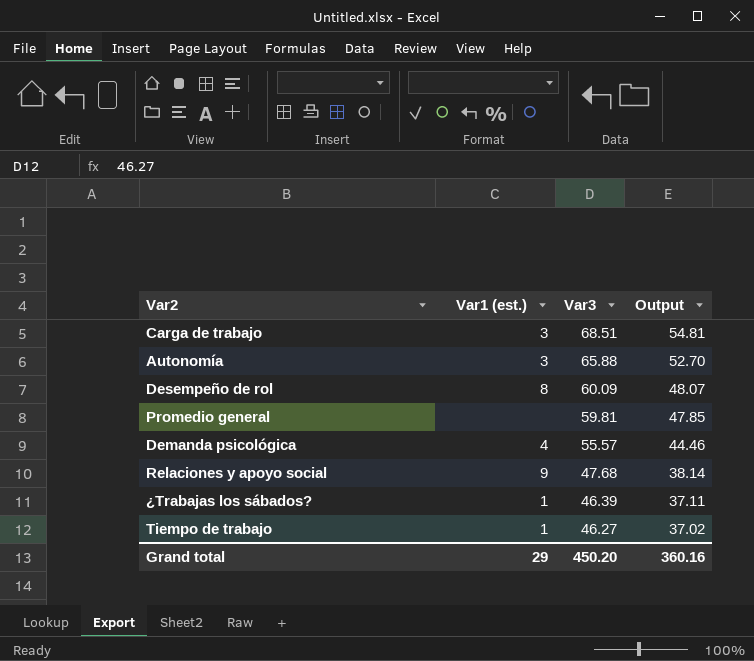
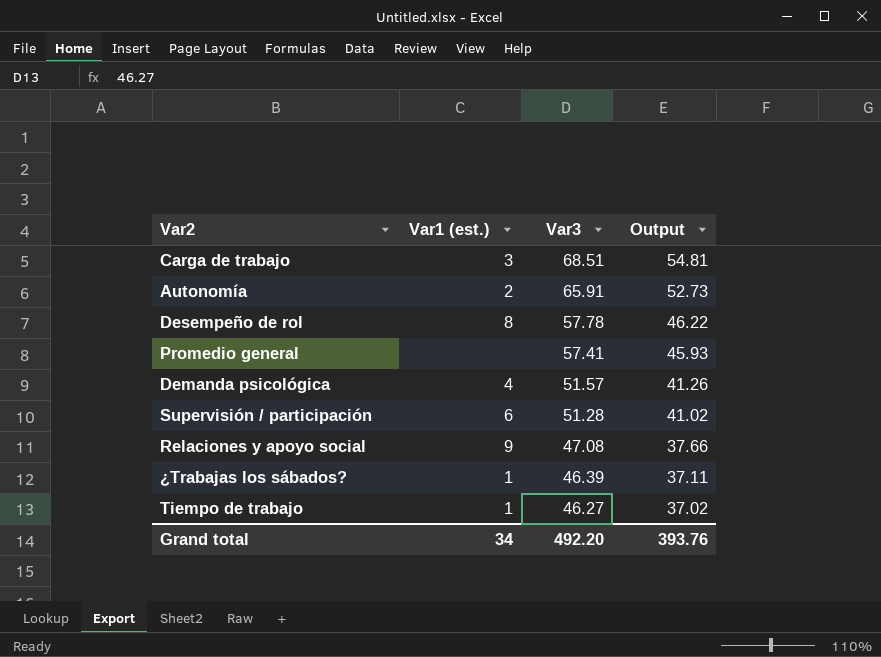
Autonomía | Var1 (est.): 3 -> 2
Autonomía | Var3: 65.88 -> 65.91
Autonomía | Output: 52.70 -> 52.73
Desempeño de rol | Var3: 60.09 -> 57.78
Desempeño de rol | Output: 48.07 -> 46.22
Promedio general | Var3: 59.81 -> 57.41
Promedio general | Output: 47.85 -> 45.93
Demanda psicológica | Var3: 55.57 -> 51.57
Demanda psicológica | Output: 44.46 -> 41.26
row Supervisión / participación: none -> 6 | 51.28 | 41.02
Relaciones y apoyo social | Var3: 47.68 -> 47.08
Relaciones y apoyo social | Output: 38.14 -> 37.66
Grand total | Var1 (est.): 29 -> 34
Grand total | Var3: 450.20 -> 492.20
Grand total | Output: 360.16 -> 393.76

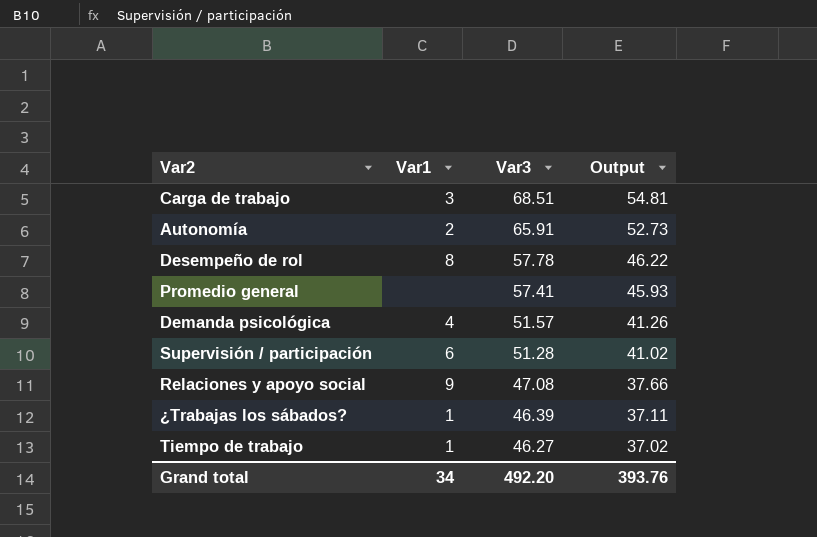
column name: Var1 (est.) -> Var1

